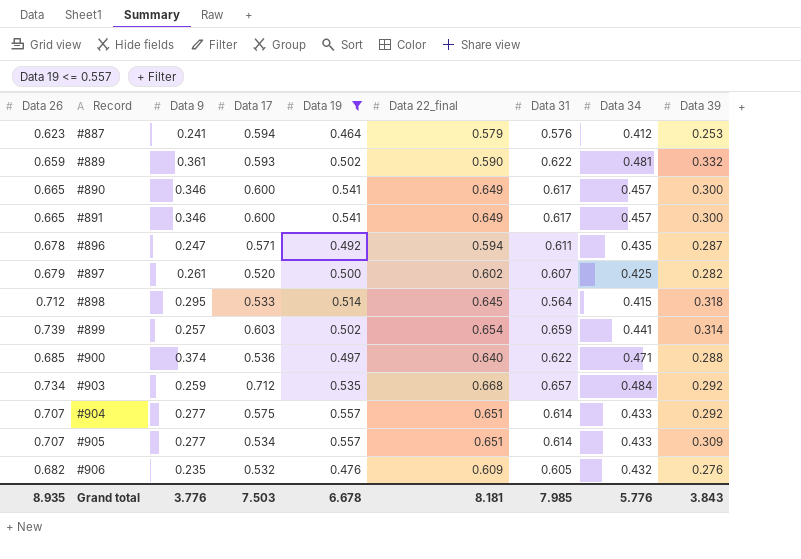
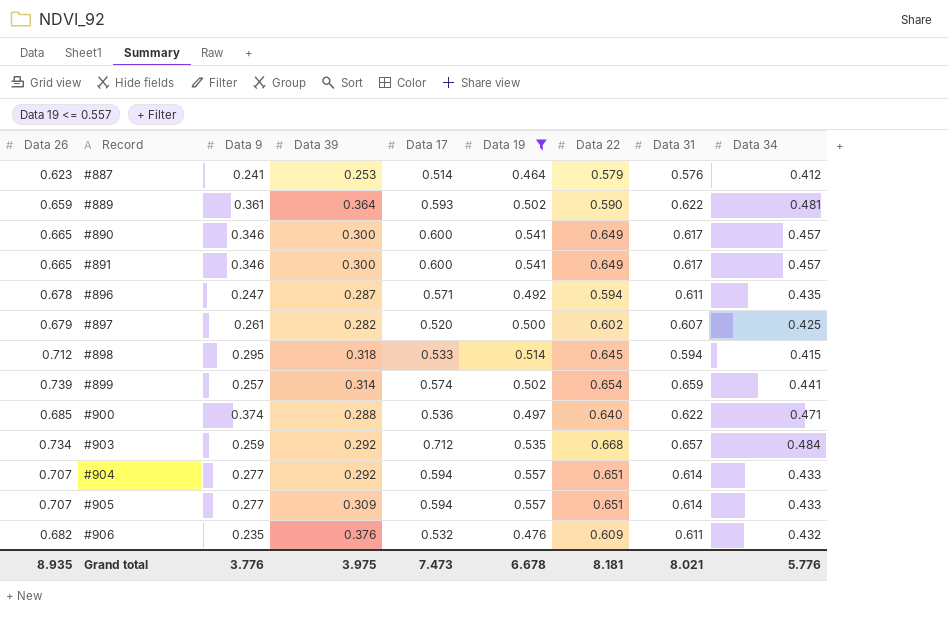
column Data 39 | position: 9 -> 4
column name: Data 22_final -> Data 22
#887 | Data 17: 0.594 -> 0.514
#889 | Data 39: 0.332 -> 0.364
#898 | Data 31: 0.564 -> 0.594
#899 | Data 17: 0.603 -> 0.574
#904 | Data 17: 0.575 -> 0.594
#905 | Data 17: 0.534 -> 0.594
#906 | Data 39: 0.276 -> 0.376
#906 | Data 31: 0.605 -> 0.611
Grand total | Data 39: 3.843 -> 3.975
Grand total | Data 17: 7.503 -> 7.473
Grand total | Data 31: 7.985 -> 8.021

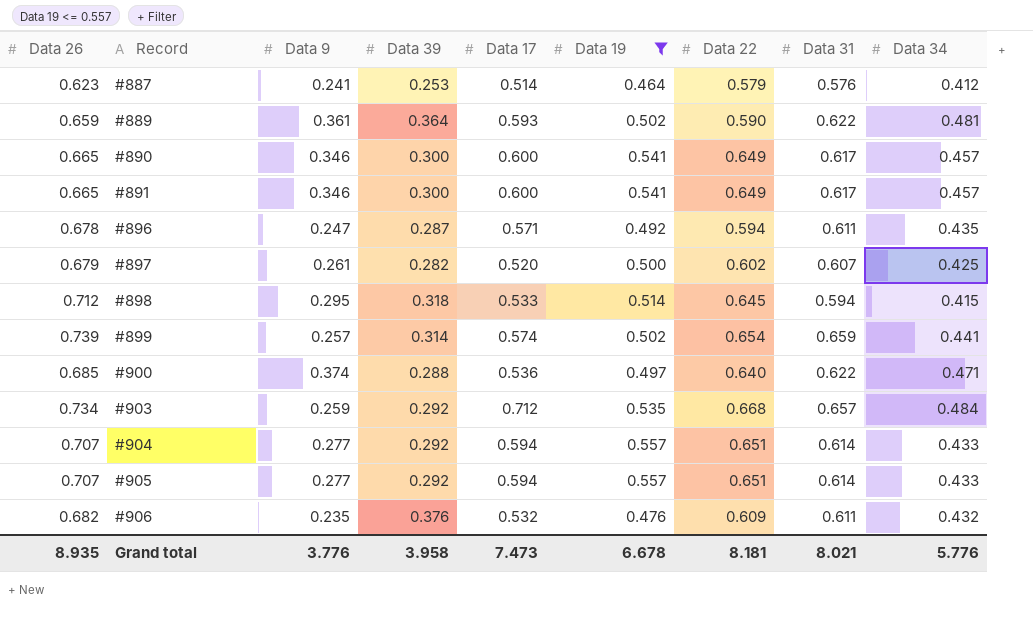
#905 | Data 39: 0.309 -> 0.292
Grand total | Data 39: 3.975 -> 3.958

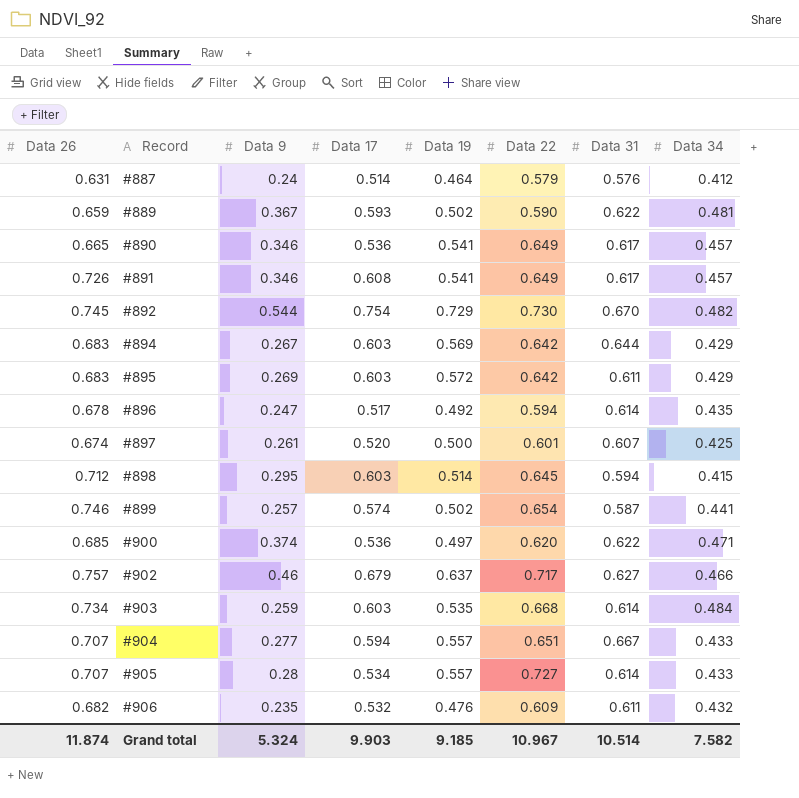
filter: Data 19 <= 0.557 -> none
column Data 39 | position: 4 -> none
#887 | Data 26: 0.623 -> 0.631
#887 | Data 9: 0.241 -> 0.24
#889 | Data 9: 0.361 -> 0.367
#890 | Data 17: 0.600 -> 0.536
#891 | Data 26: 0.665 -> 0.726
#891 | Data 17: 0.600 -> 0.608
#896 | Data 17: 0.571 -> 0.517
#896 | Data 31: 0.611 -> 0.614
#897 | Data 26: 0.679 -> 0.674
#897 | Data 22: 0.602 -> 0.601
#898 | Data 17: 0.533 -> 0.603
#899 | Data 26: 0.739 -> 0.746
#899 | Data 31: 0.659 -> 0.587
#900 | Data 22: 0.640 -> 0.620
#903 | Data 17: 0.712 -> 0.603
#903 | Data 31: 0.657 -> 0.614
#904 | Data 31: 0.614 -> 0.667
#905 | Data 9: 0.277 -> 0.28
#905 | Data 17: 0.594 -> 0.534
#905 | Data 22: 0.651 -> 0.727
Grand total | Data 26: 8.935 -> 11.874
Grand total | Data 9: 3.776 -> 5.324
Grand total | Data 17: 7.473 -> 9.903
Grand total | Data 19: 6.678 -> 9.185
Grand total | Data 22: 8.181 -> 10.967
Grand total | Data 31: 8.021 -> 10.514
Grand total | Data 34: 5.776 -> 7.582

